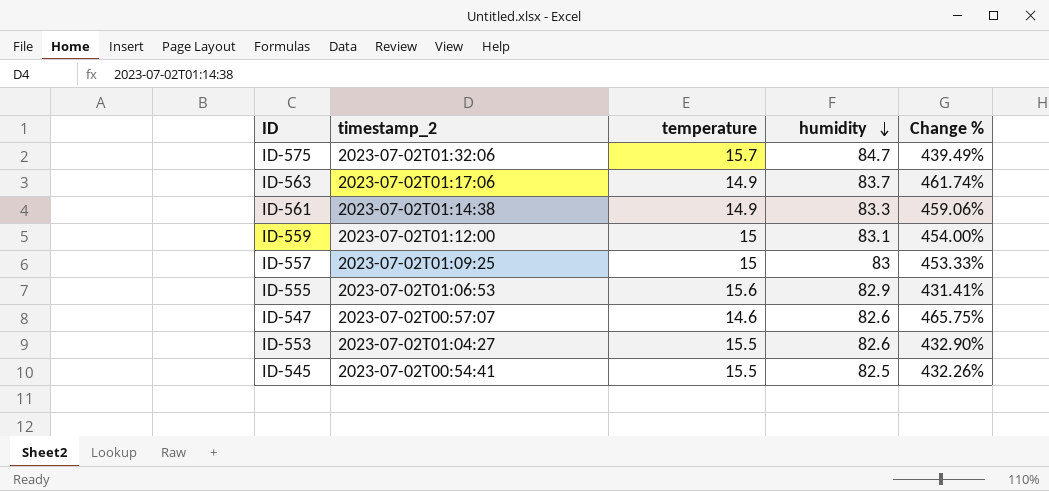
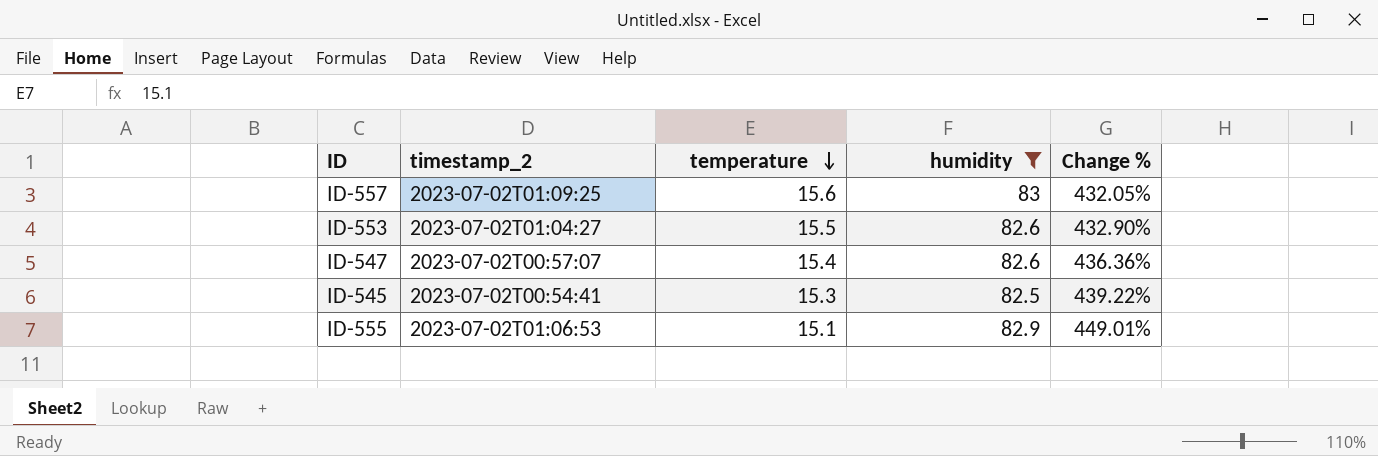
filter: none -> humidity <= 83
row order: humidity descending -> temperature descending
ID-557 | temperature: 15 -> 15.6
ID-557 | Change %: 453.33% -> 432.05%
ID-547 | temperature: 14.6 -> 15.4
ID-547 | Change %: 465.75% -> 436.36%
ID-545 | temperature: 15.5 -> 15.3
ID-545 | Change %: 432.26% -> 439.22%
ID-555 | temperature: 15.6 -> 15.1
ID-555 | Change %: 431.41% -> 449.01%

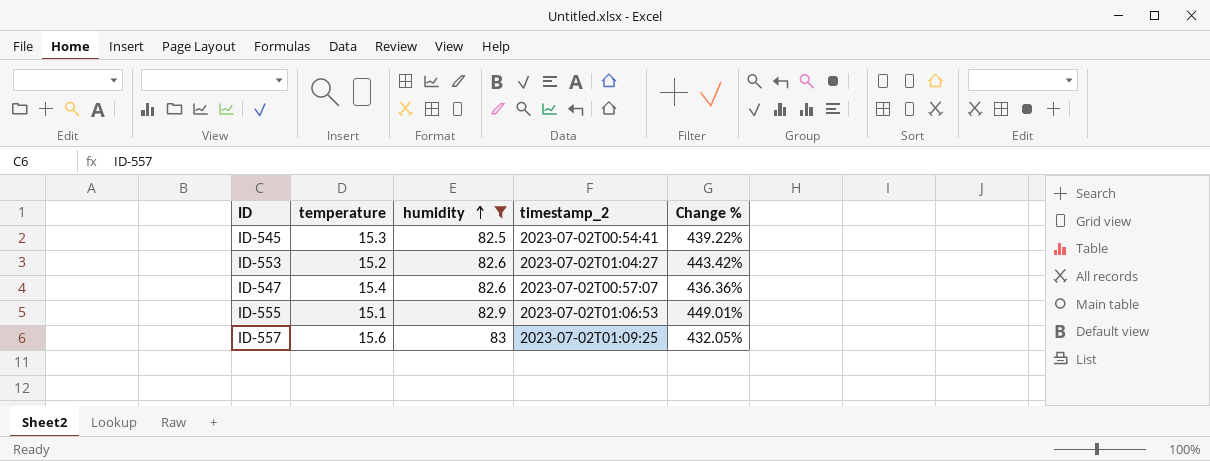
row order: temperature descending -> humidity ascending
column timestamp_2 | position: 2 -> 4
ID-553 | temperature: 15.5 -> 15.2
ID-553 | Change %: 432.90% -> 443.42%

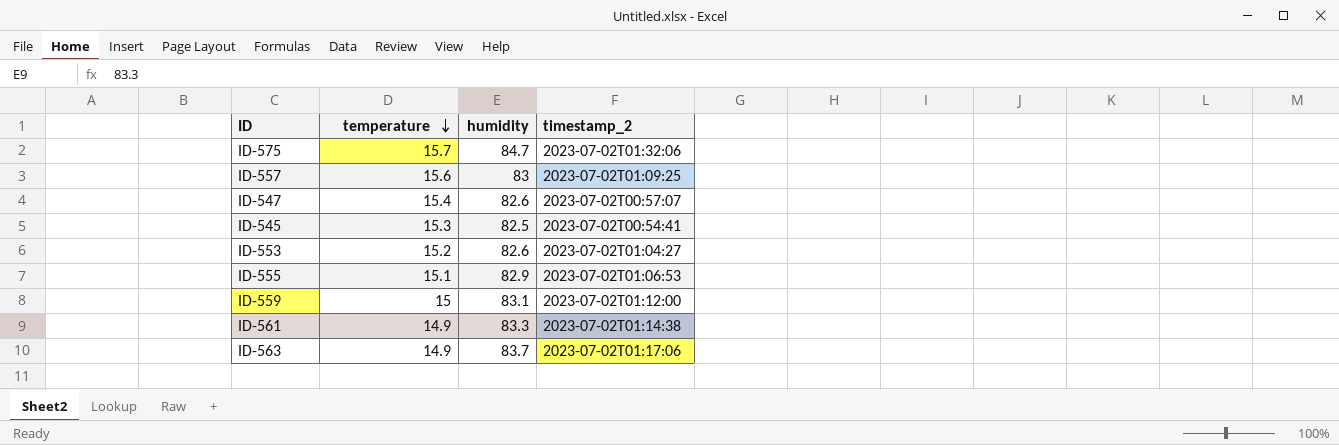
filter: humidity <= 83 -> none
row order: humidity ascending -> temperature descending
column Change % | formula: ([humidity] - [temperature]) / [temperature] -> none

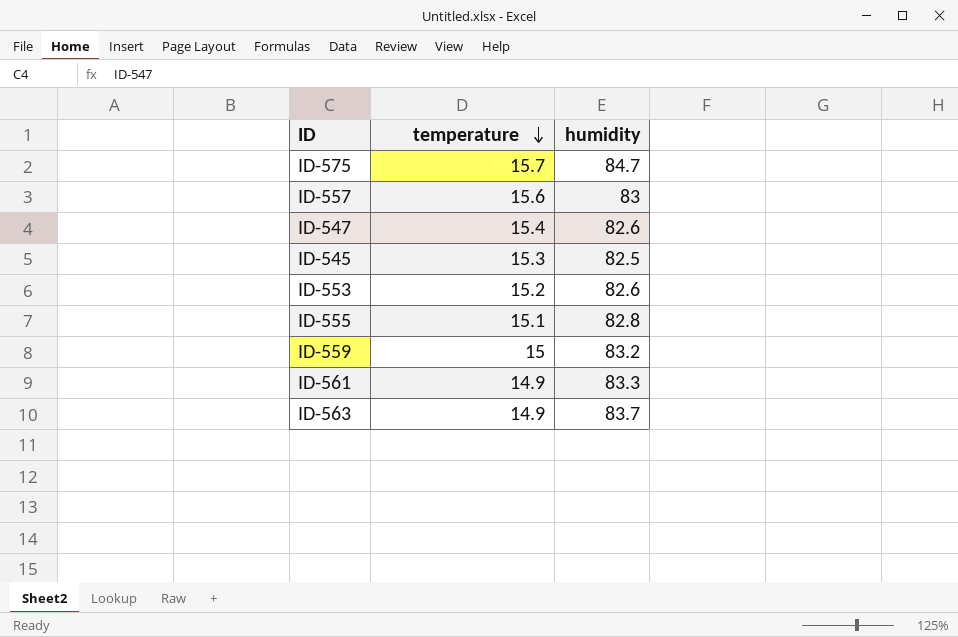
column timestamp_2 | position: 4 -> none
ID-555 | humidity: 82.9 -> 82.8
ID-559 | humidity: 83.1 -> 83.2

